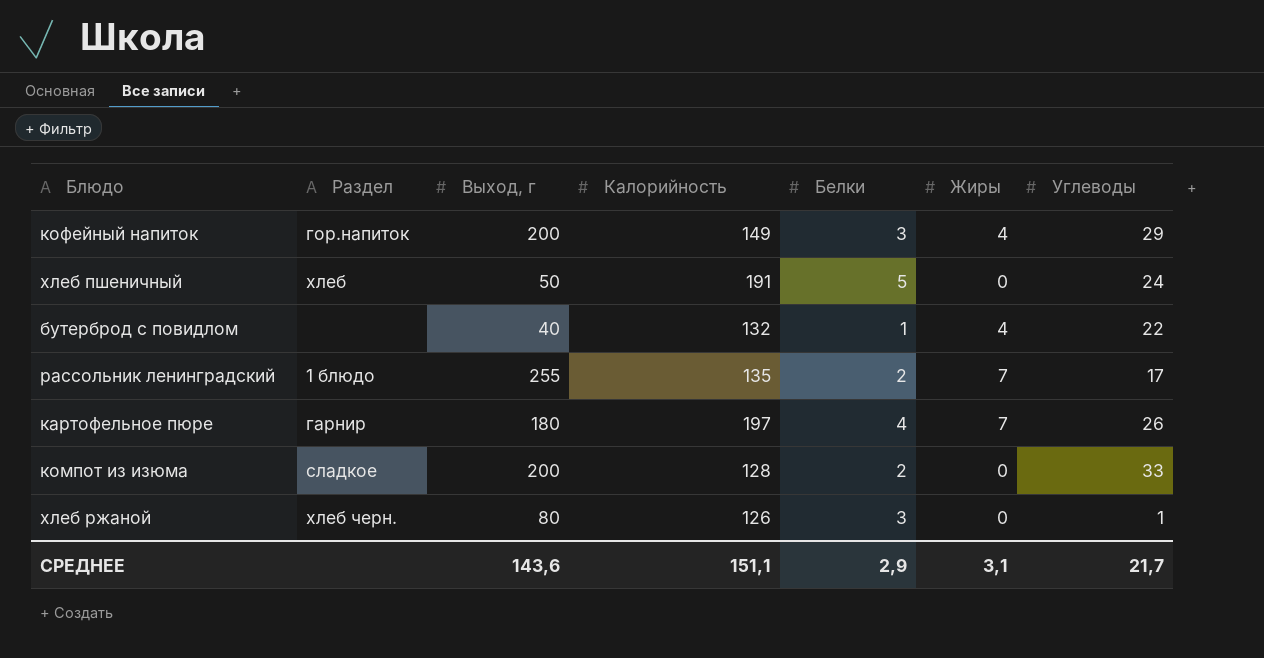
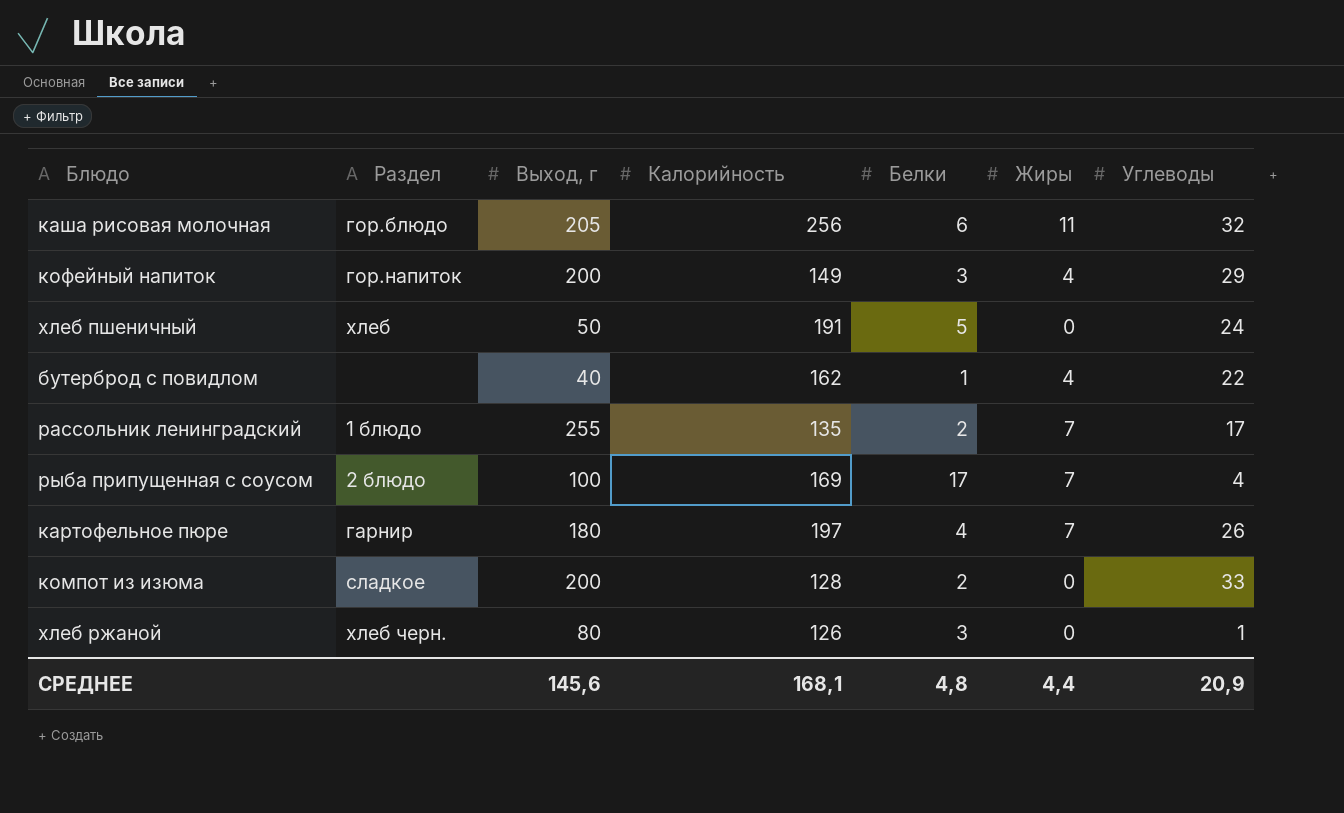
row каша рисовая молочная: none -> гор.блюдо | 205 | 256 | 6 | 11 | 32
бутерброд с повидлом | Калорийность: 132 -> 162
row рыба припущенная с соусом: none -> 2 блюдо | 100 | 169 | 17 | 7 | 4
СРЕДНЕЕ | Выход, г: 143,6 -> 145,6
СРЕДНЕЕ | Калорийность: 151,1 -> 168,1
СРЕДНЕЕ | Белки: 2,9 -> 4,8
СРЕДНЕЕ | Жиры: 3,1 -> 4,4
СРЕДНЕЕ | Углеводы: 21,7 -> 20,9

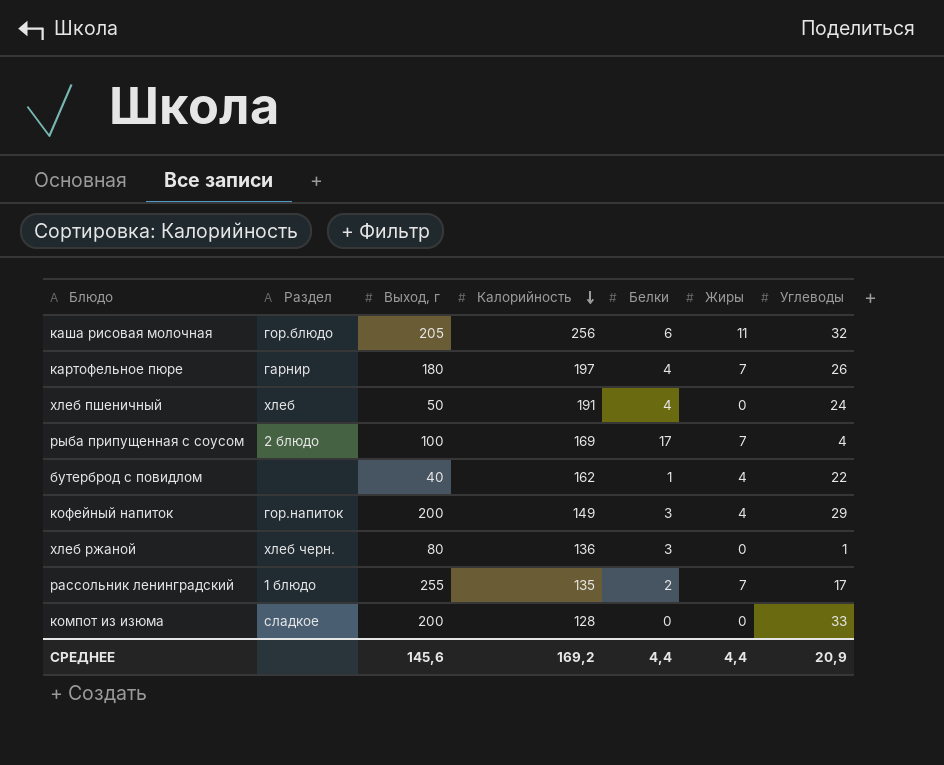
row order: none -> Калорийность descending
хлеб пшеничный | Белки: 5 -> 4
хлеб ржаной | Калорийность: 126 -> 136
компот из изюма | Белки: 2 -> 0
СРЕДНЕЕ | Калорийность: 168,1 -> 169,2
СРЕДНЕЕ | Белки: 4,8 -> 4,4

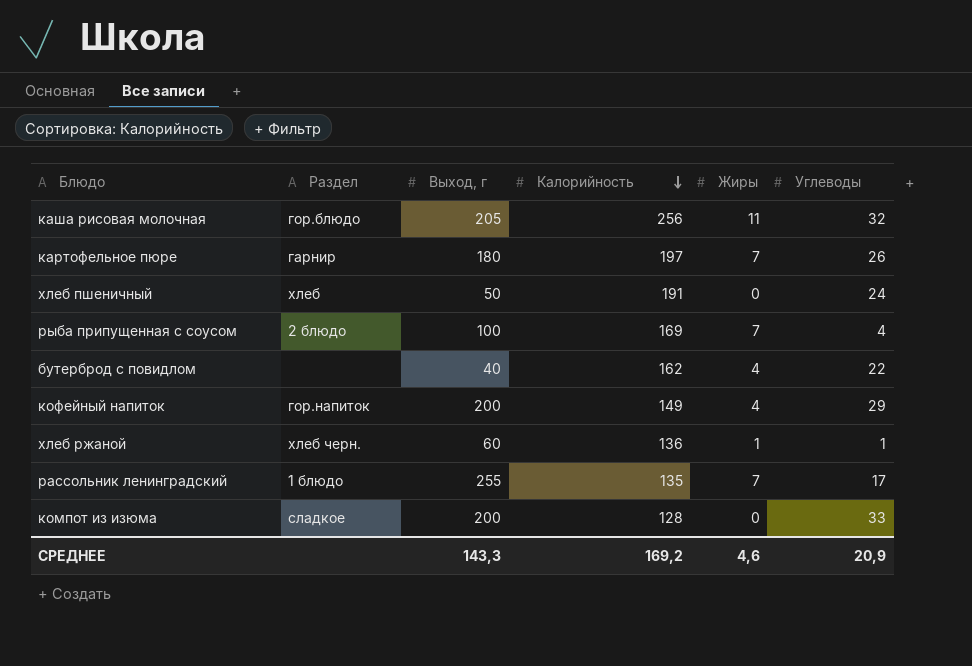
column Белки | position: 5 -> none
хлеб ржаной | Выход, г: 80 -> 60
хлеб ржаной | Жиры: 0 -> 1
СРЕДНЕЕ | Выход, г: 145,6 -> 143,3
СРЕДНЕЕ | Жиры: 4,4 -> 4,6

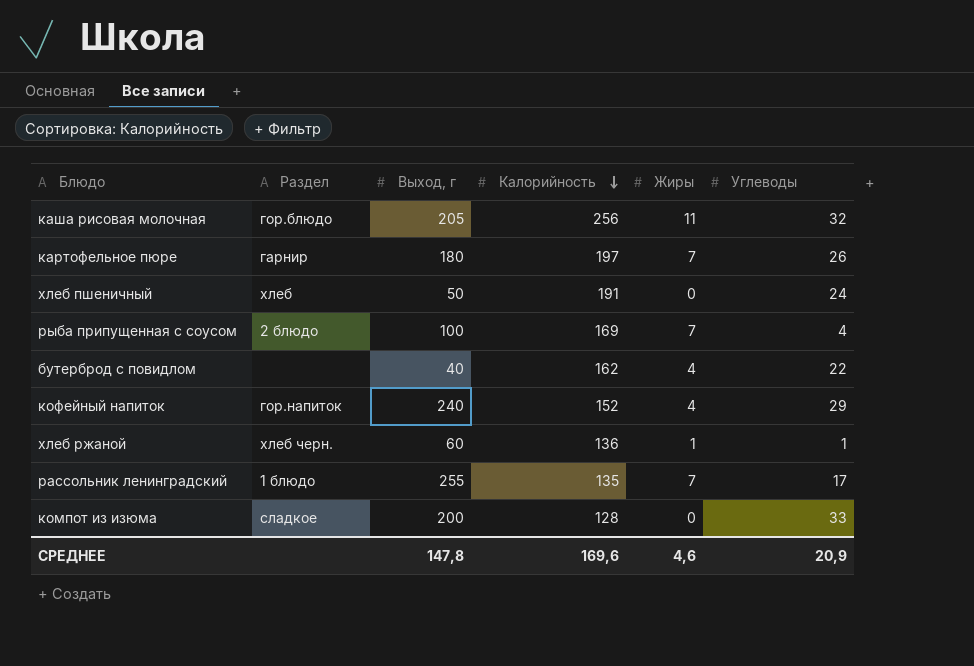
кофейный напиток | Выход, г: 200 -> 240
кофейный напиток | Калорийность: 149 -> 152
СРЕДНЕЕ | Выход, г: 143,3 -> 147,8
СРЕДНЕЕ | Калорийность: 169,2 -> 169,6

